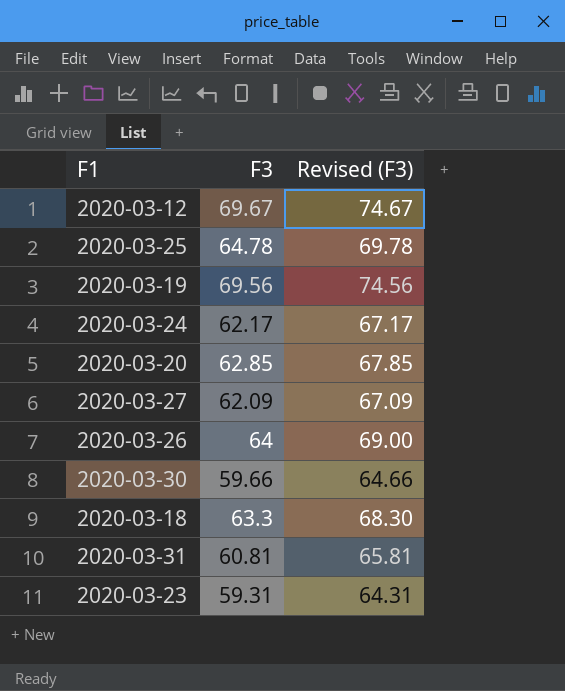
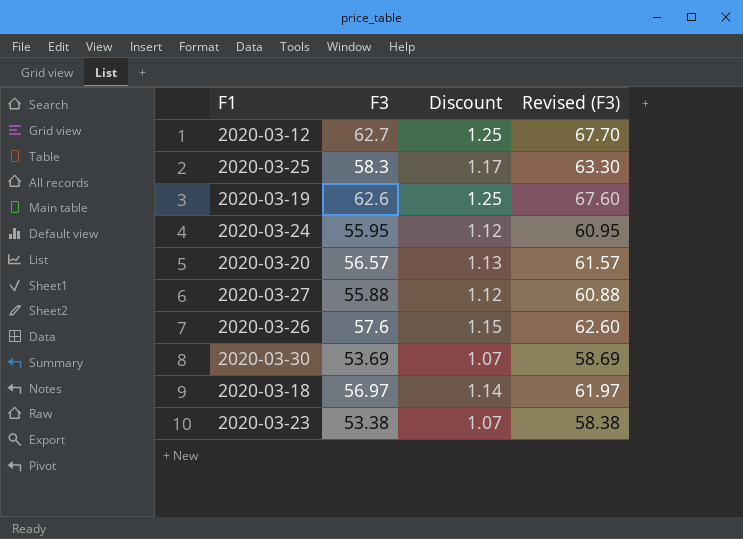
column Discount | formula: none -> [F3] * 0.02
row 2020-03-31: 60.81 | 65.81 -> none
2020-03-12 | F3: 69.67 -> 62.7
2020-03-12 | Revised (F3): 74.67 -> 67.70
2020-03-25 | F3: 64.78 -> 58.3
2020-03-25 | Revised (F3): 69.78 -> 63.30
2020-03-19 | F3: 69.56 -> 62.6
2020-03-19 | Revised (F3): 74.56 -> 67.60
2020-03-24 | F3: 62.17 -> 55.95
2020-03-24 | Revised (F3): 67.17 -> 60.95
2020-03-20 | F3: 62.85 -> 56.57
2020-03-20 | Revised (F3): 67.85 -> 61.57
2020-03-27 | F3: 62.09 -> 55.88
2020-03-27 | Revised (F3): 67.09 -> 60.88
2020-03-26 | F3: 64 -> 57.6
2020-03-26 | Revised (F3): 69.00 -> 62.60
2020-03-30 | F3: 59.66 -> 53.69
2020-03-30 | Revised (F3): 64.66 -> 58.69
2020-03-18 | F3: 63.3 -> 56.97
2020-03-18 | Revised (F3): 68.30 -> 61.97
2020-03-23 | F3: 59.31 -> 53.38
2020-03-23 | Revised (F3): 64.31 -> 58.38

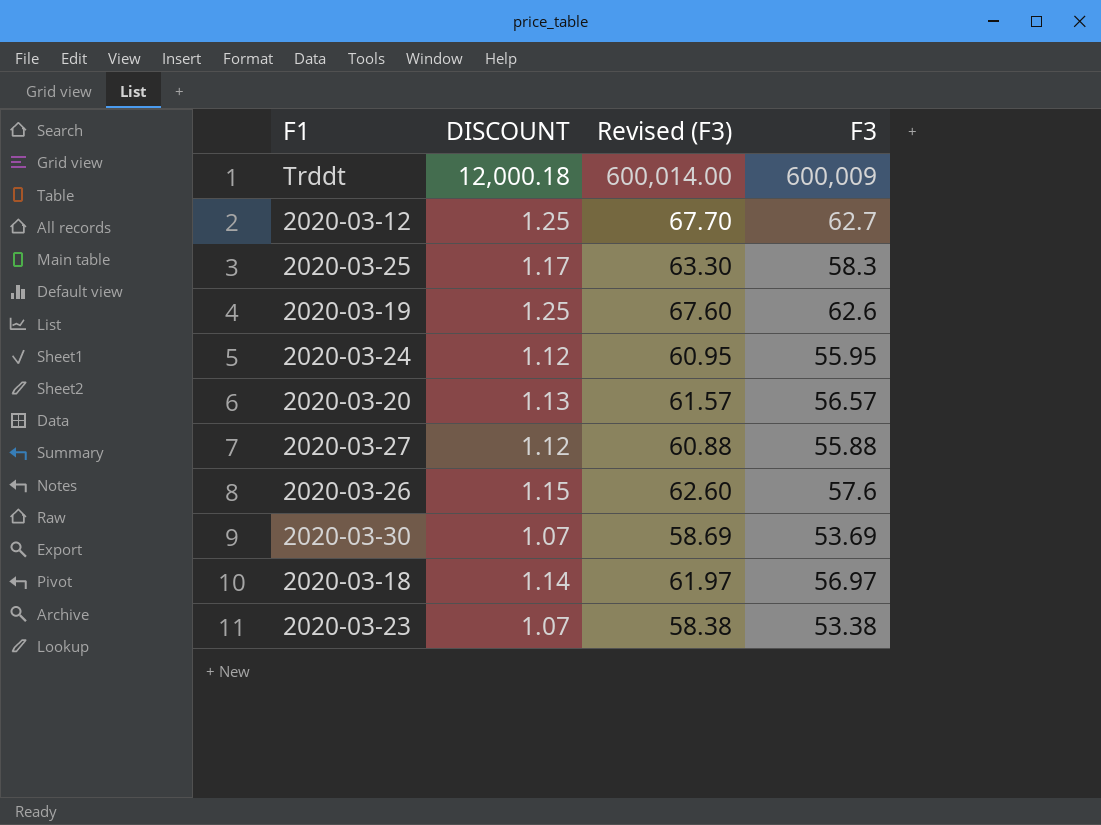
column name: Discount -> DISCOUNT
column F3 | position: 2 -> 4
row Trddt: none -> 12,000.18 | 600,014.00 | 600,009

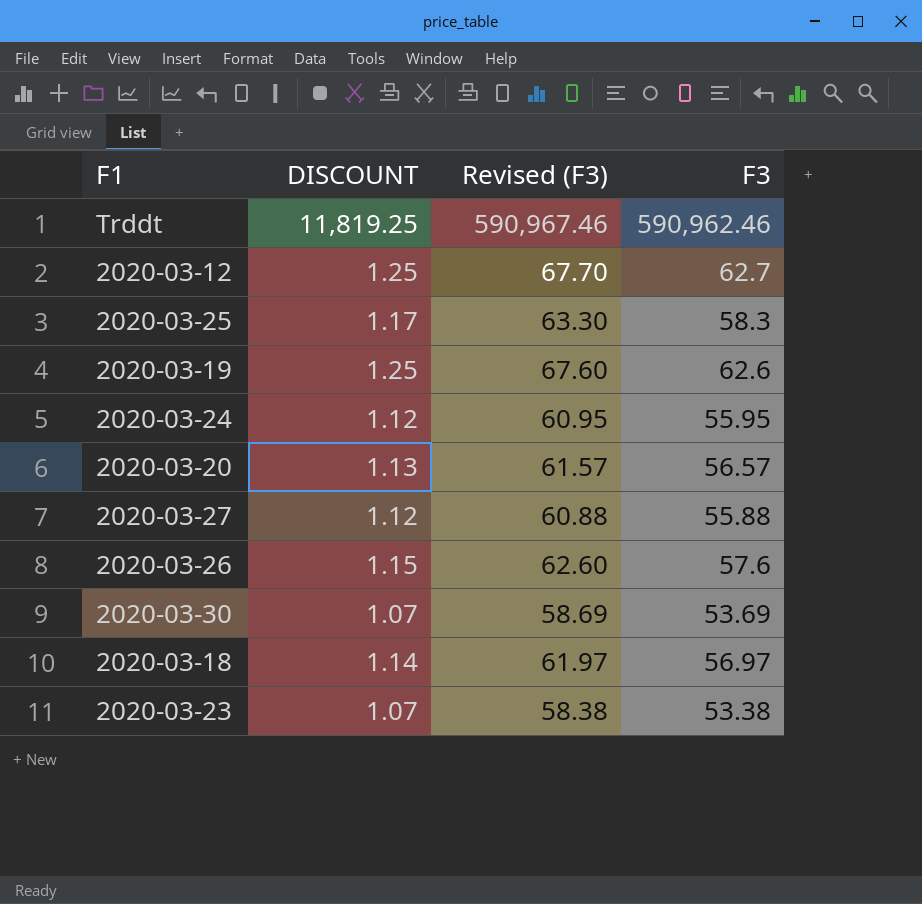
Trddt | DISCOUNT: 12,000.18 -> 11,819.25
Trddt | Revised (F3): 600,014.00 -> 590,967.46
Trddt | F3: 600,009 -> 590,962.46

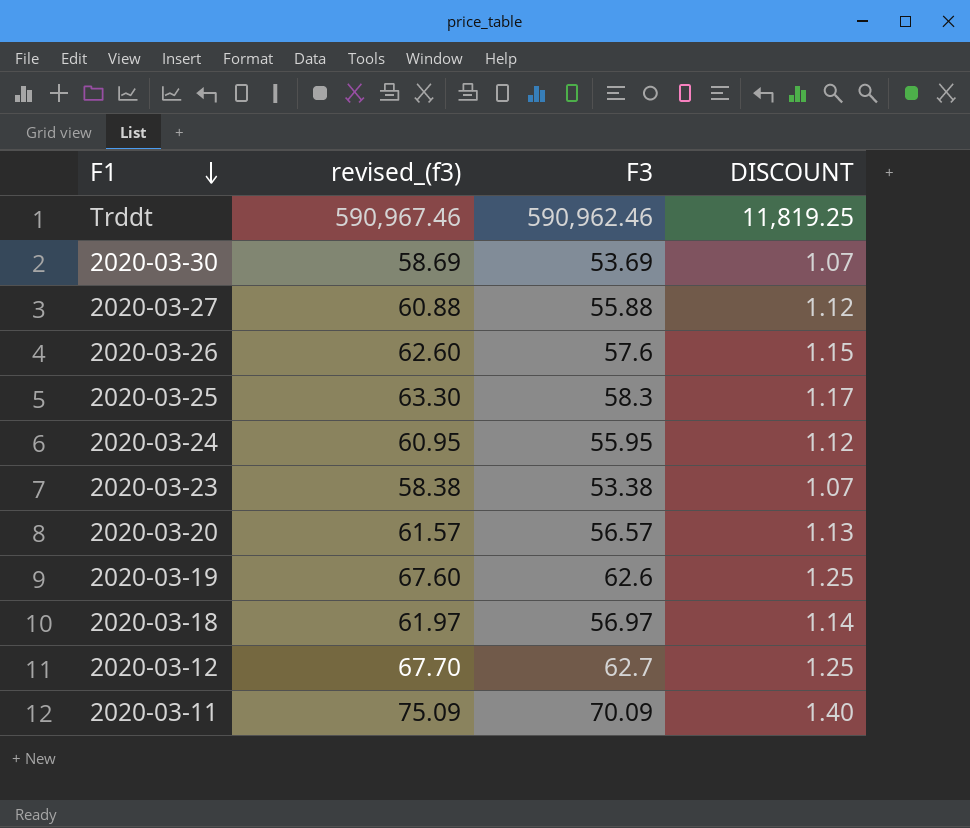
row order: none -> F1 descending
column name: Revised (F3) -> revised_(f3)
column DISCOUNT | position: 2 -> 4
row 2020-03-11: none -> 75.09 | 70.09 | 1.40

